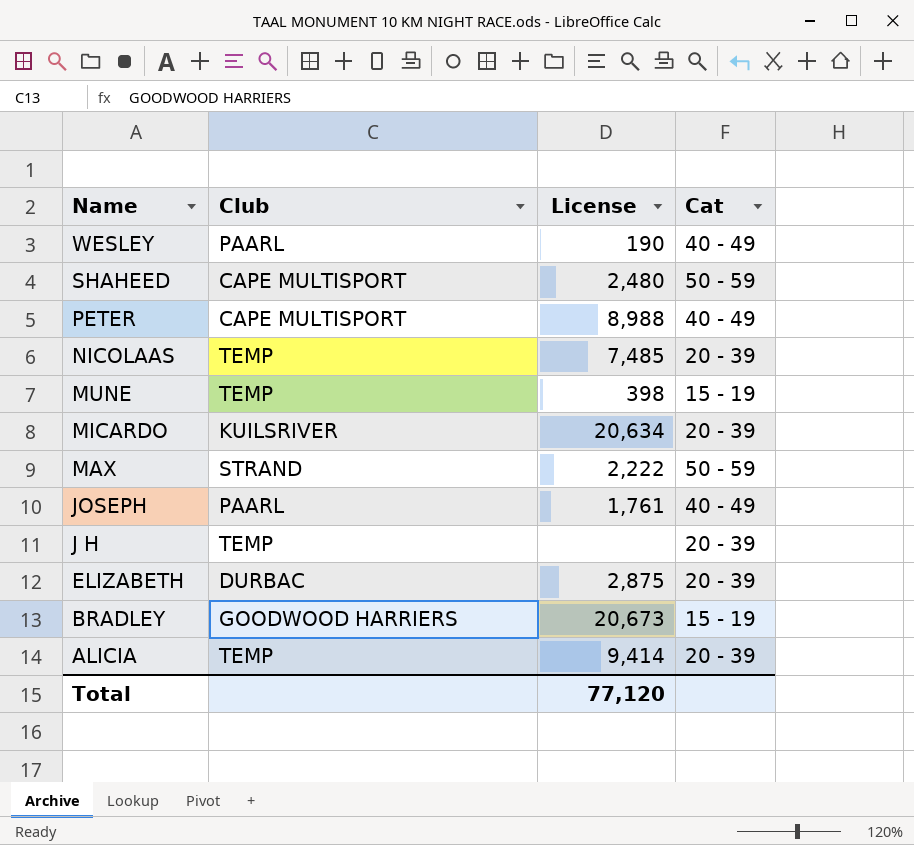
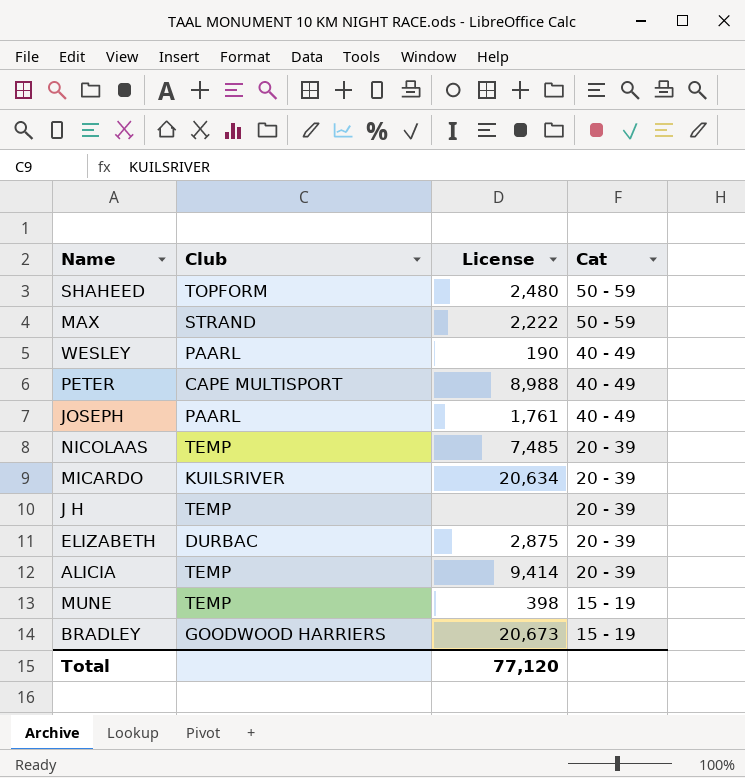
row order: Name descending -> Cat descending
SHAHEED | Club: CAPE MULTISPORT -> TOPFORM

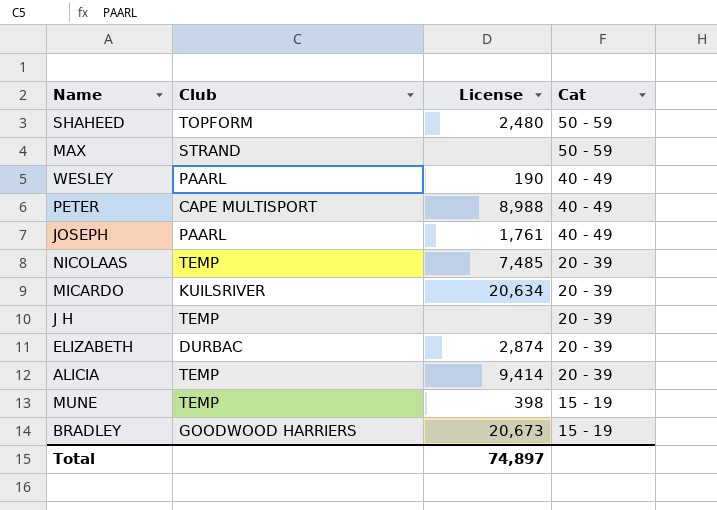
MAX | License: 2,222 -> none
ELIZABETH | License: 2,875 -> 2,874
Total | License: 77,120 -> 74,897

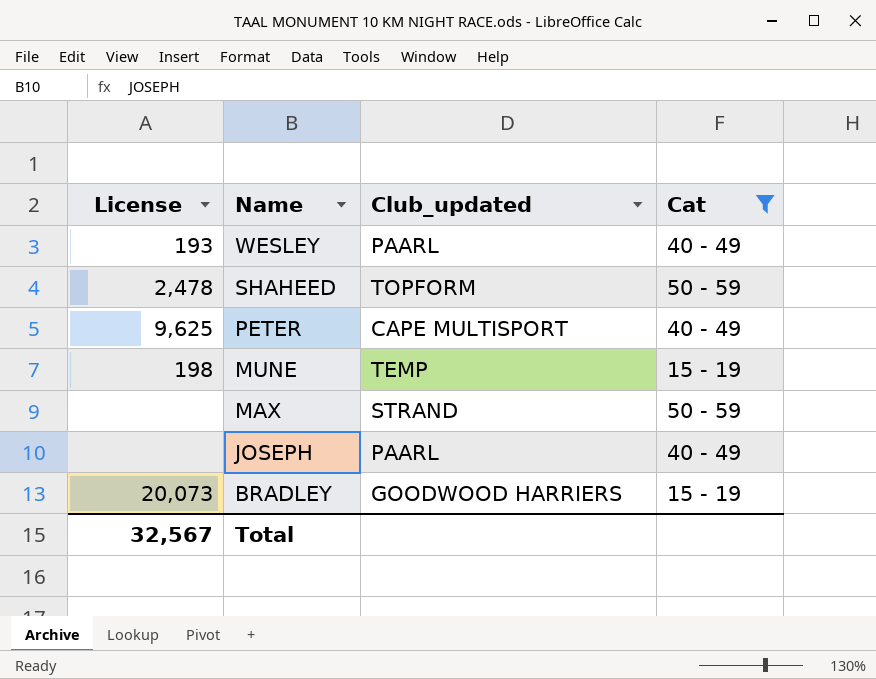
filter: none -> Cat != 20 - 39
row order: Cat descending -> Name descending
column License | position: 3 -> 1
column name: Club -> Club_updated
WESLEY | License: 190 -> 193
SHAHEED | License: 2,480 -> 2,478
PETER | License: 8,988 -> 9,625
MUNE | License: 398 -> 198
JOSEPH | License: 1,761 -> none
BRADLEY | License: 20,673 -> 20,073
Total | License: 74,897 -> 32,567

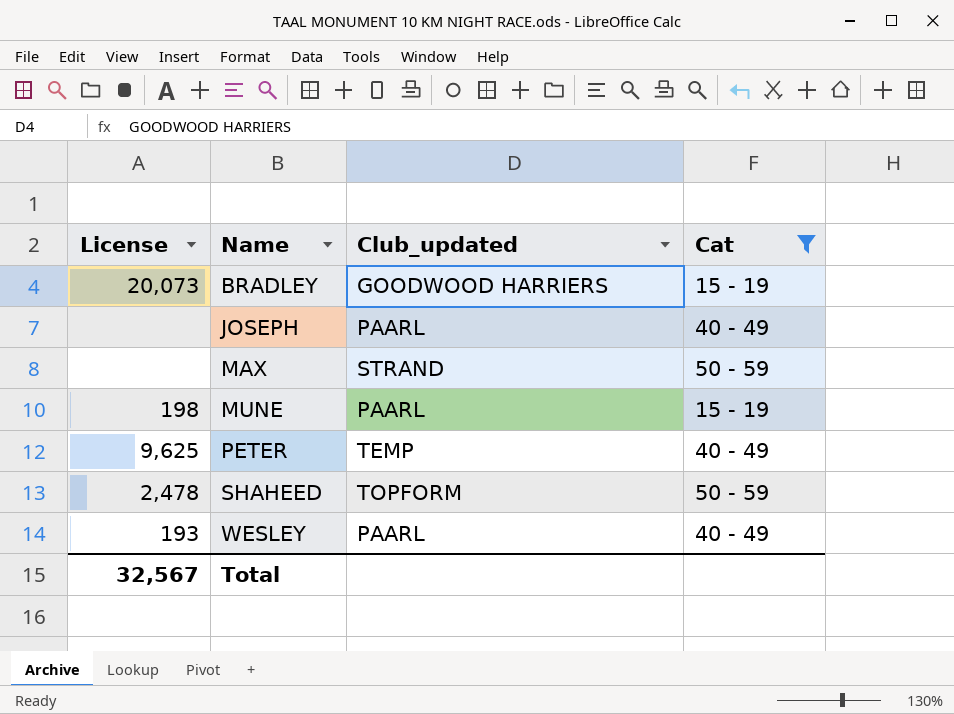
row order: Name descending -> Name ascending
MUNE | Club_updated: TEMP -> PAARL
PETER | Club_updated: CAPE MULTISPORT -> TEMP

